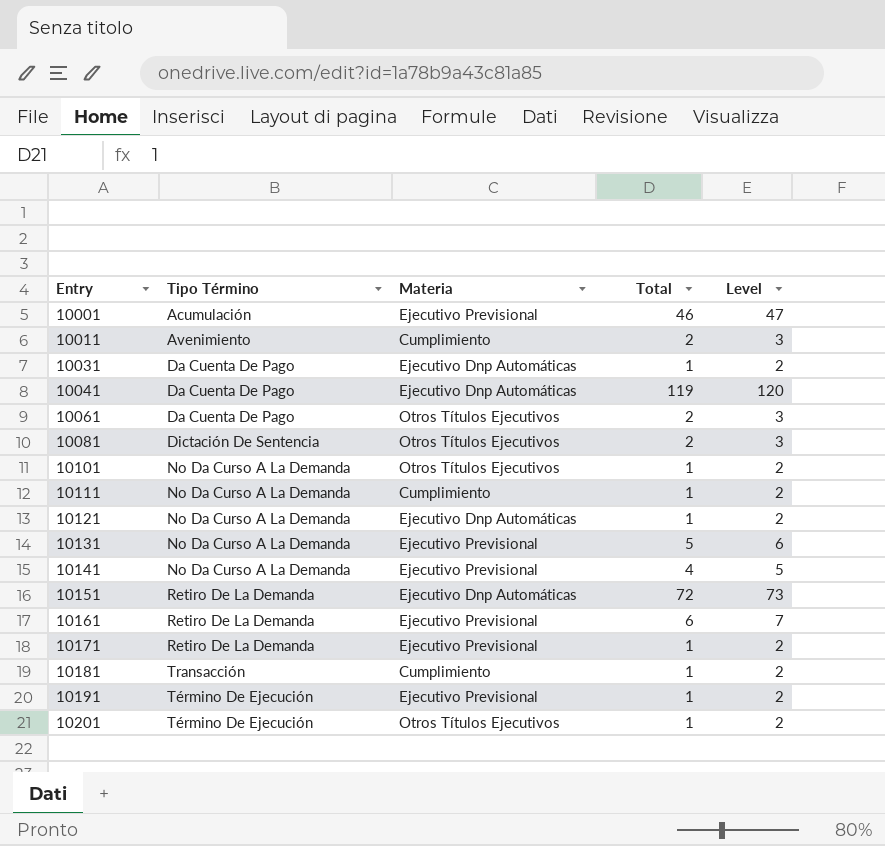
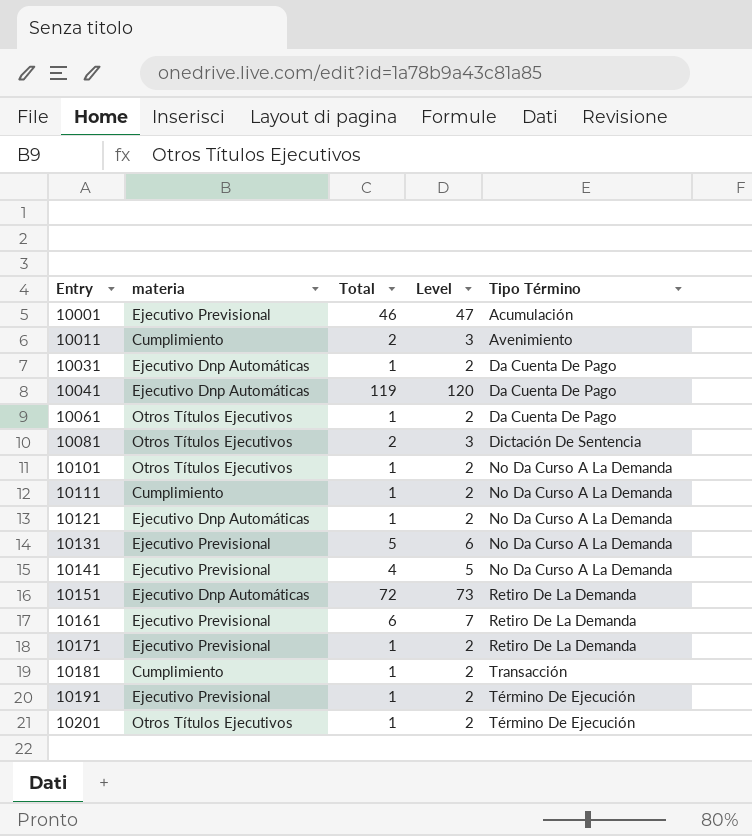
column name: Materia -> materia
column Tipo Término | position: 2 -> 5
10061 | Total: 2 -> 1
10061 | Level: 3 -> 2

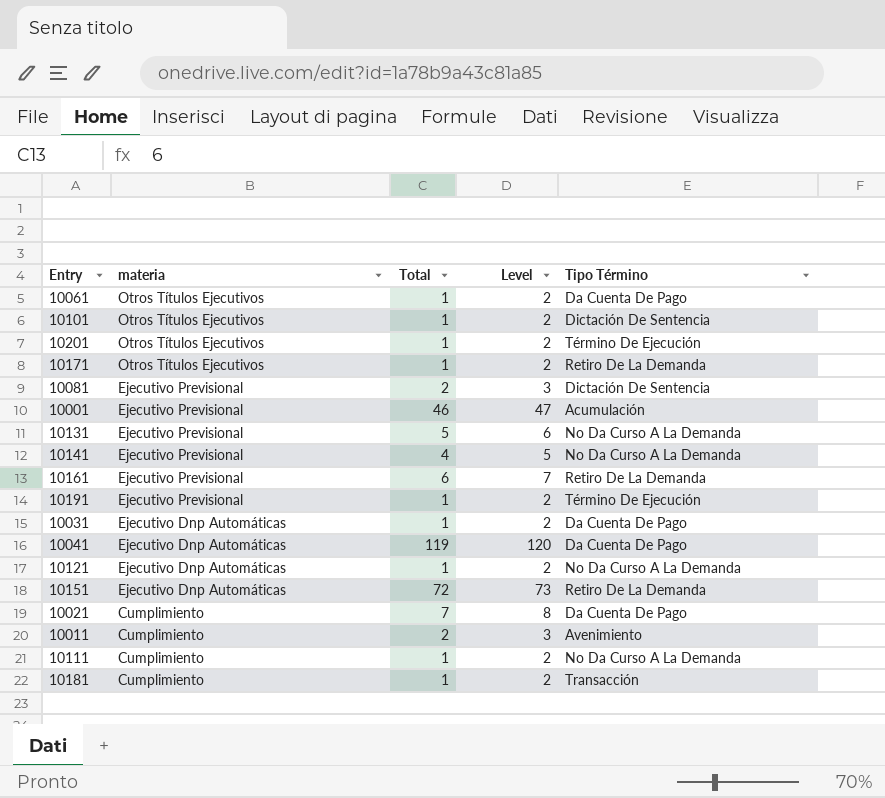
row order: Entry ascending -> materia descending
10101 | Tipo Término: No Da Curso A La Demanda -> Dictación De Sentencia
10171 | materia: Ejecutivo Previsional -> Otros Títulos Ejecutivos
10081 | materia: Otros Títulos Ejecutivos -> Ejecutivo Previsional
row 10021: none -> Cumplimiento | 7 | 8 | Da Cuenta De Pago

